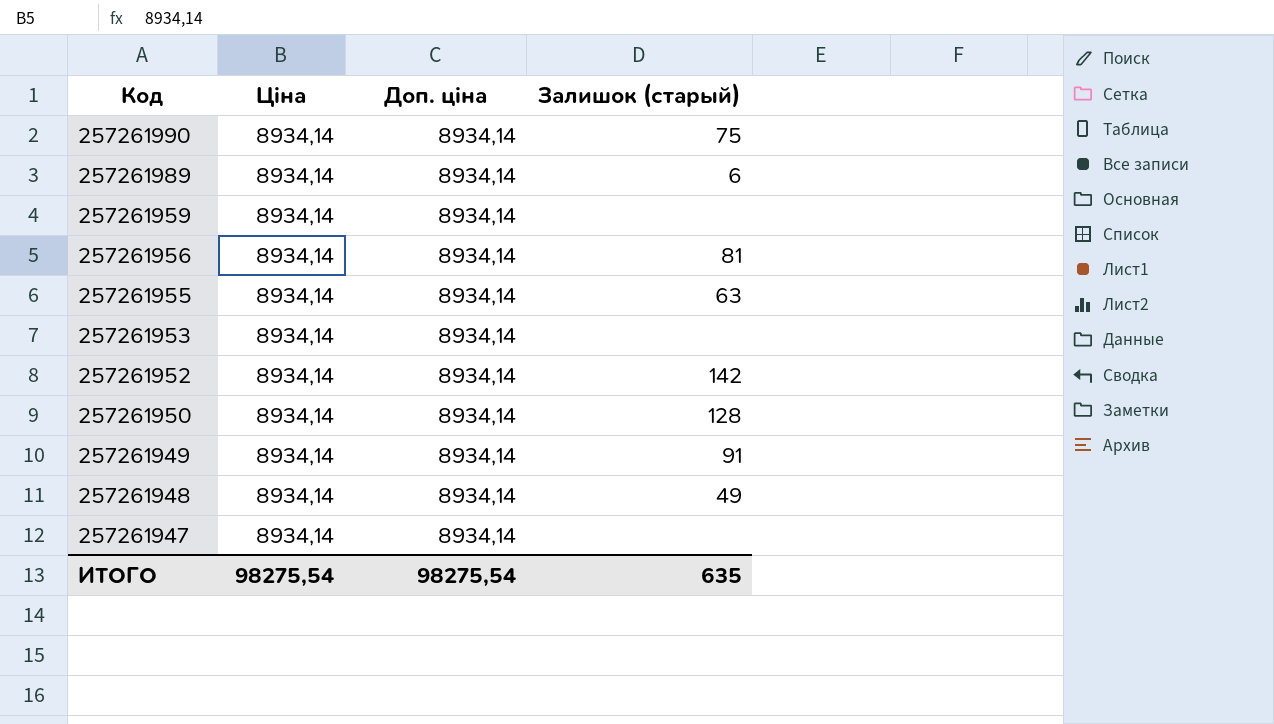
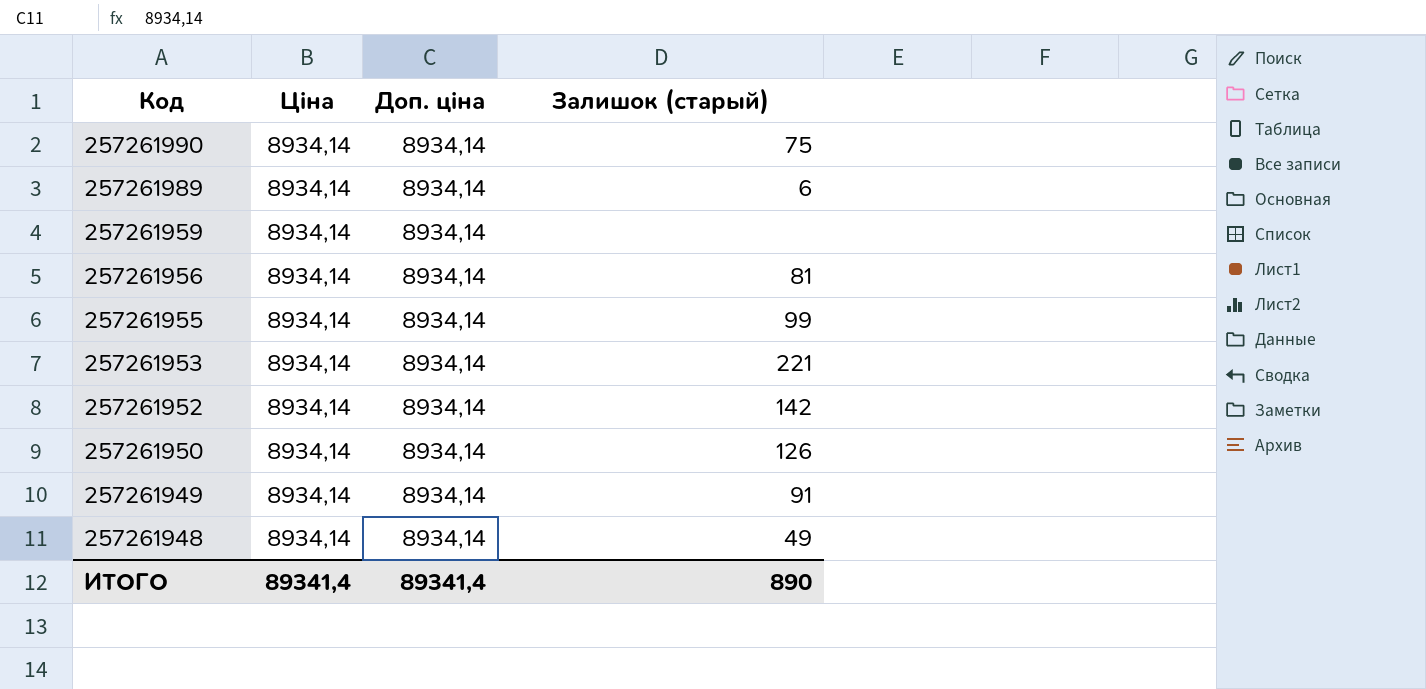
row 257261947: 8934,14 | 8934,14 | none -> none
257261955 | Залишок (старый): 63 -> 99
257261953 | Залишок (старый): none -> 221
257261950 | Залишок (старый): 128 -> 126
ИТОГО | Ціна: 98275,54 -> 89341,4
ИТОГО | Доп. ціна: 98275,54 -> 89341,4
ИТОГО | Залишок (старый): 635 -> 890

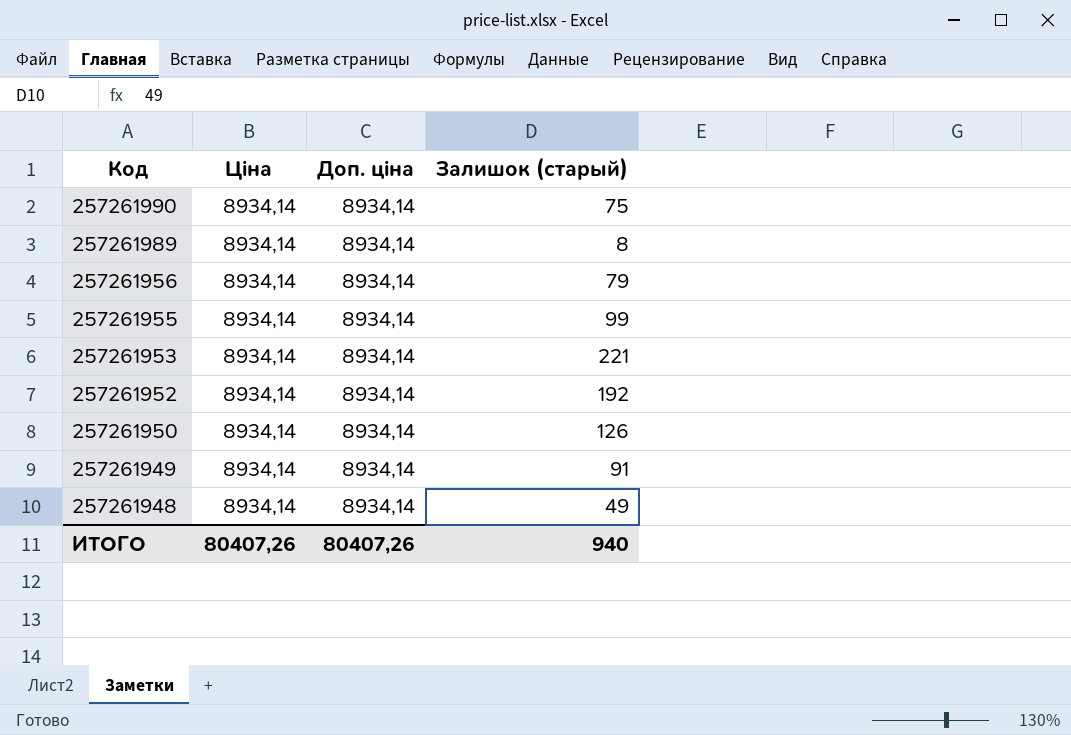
row 257261959: 8934,14 | 8934,14 | none -> none
257261989 | Залишок (старый): 6 -> 8
257261956 | Залишок (старый): 81 -> 79
257261952 | Залишок (старый): 142 -> 192
ИТОГО | Ціна: 89341,4 -> 80407,26
ИТОГО | Доп. ціна: 89341,4 -> 80407,26
ИТОГО | Залишок (старый): 890 -> 940

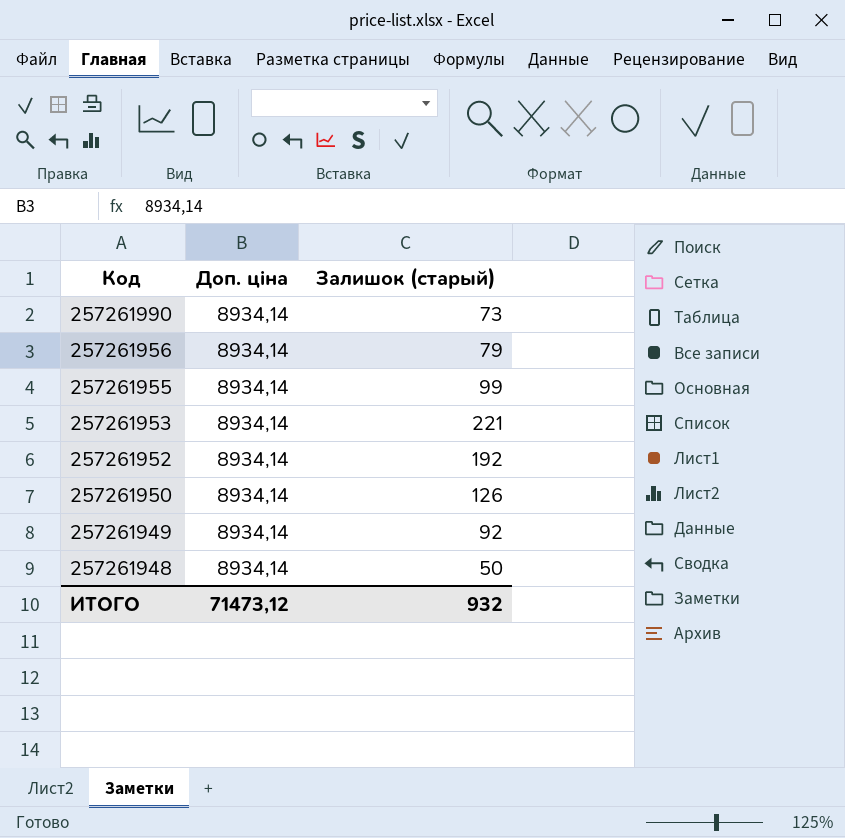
column Ціна | position: 2 -> none
row 257261989: 8934,14 | 8934,14 | 8 -> none
257261990 | Залишок (старый): 75 -> 73
257261949 | Залишок (старый): 91 -> 92
257261948 | Залишок (старый): 49 -> 50
ИТОГО | Доп. ціна: 80407,26 -> 71473,12
ИТОГО | Залишок (старый): 940 -> 932

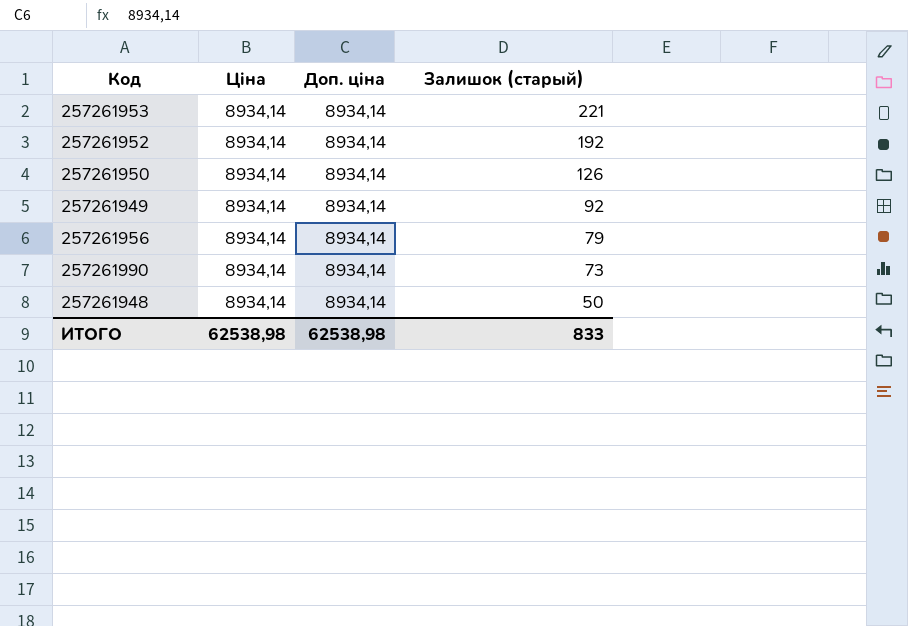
row order: Код descending -> Залишок (старый) descending
column Ціна | position: none -> 2
row 257261955: 8934,14 | 99 -> none
ИТОГО | Доп. ціна: 71473,12 -> 62538,98
ИТОГО | Залишок (старый): 932 -> 833

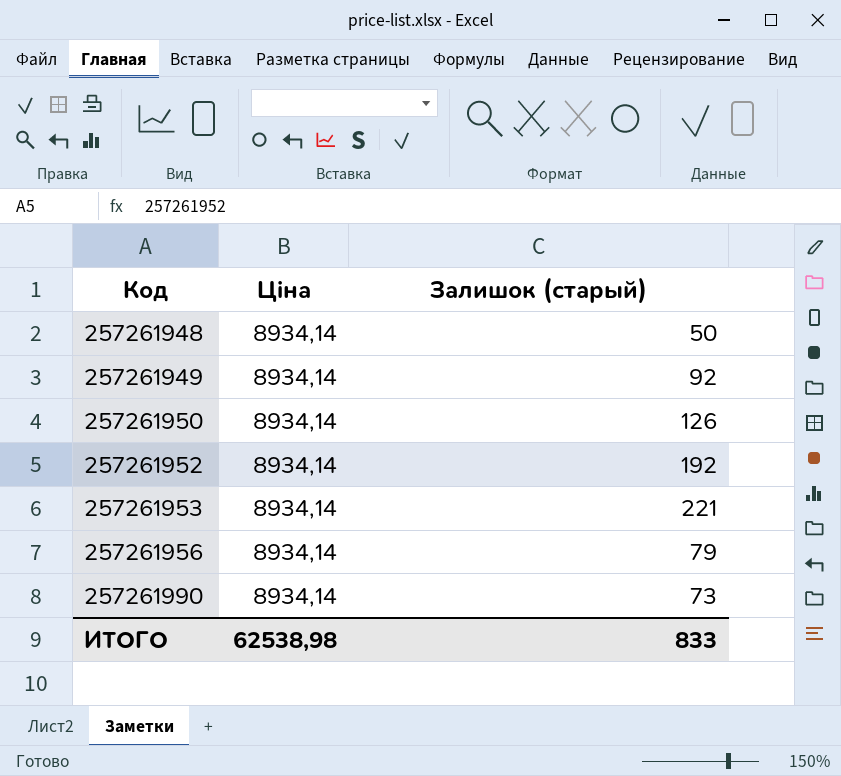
row order: Залишок (старый) descending -> Код ascending
column Доп. ціна | position: 3 -> none

